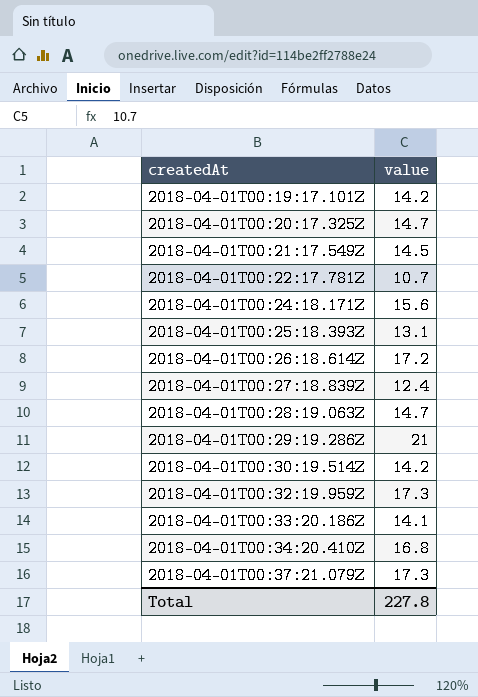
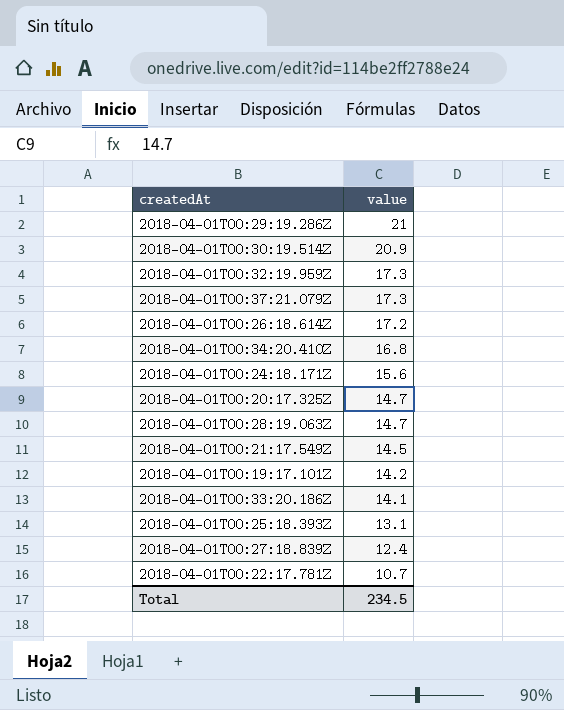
row order: createdAt ascending -> value descending
2018-04-01T00:30:19.514Z | value: 14.2 -> 20.9
Total | value: 227.8 -> 234.5

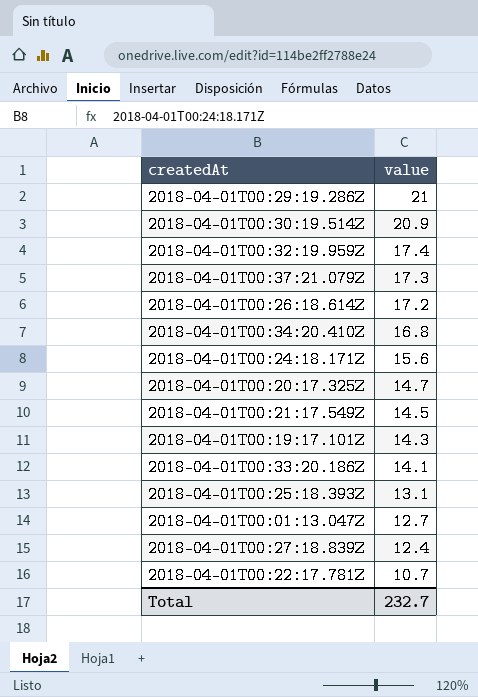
row 2018-04-01T00:28:19.063Z: 14.7 -> none
2018-04-01T00:32:19.959Z | value: 17.3 -> 17.4
2018-04-01T00:19:17.101Z | value: 14.2 -> 14.3
row 2018-04-01T00:01:13.047Z: none -> 12.7
Total | value: 234.5 -> 232.7

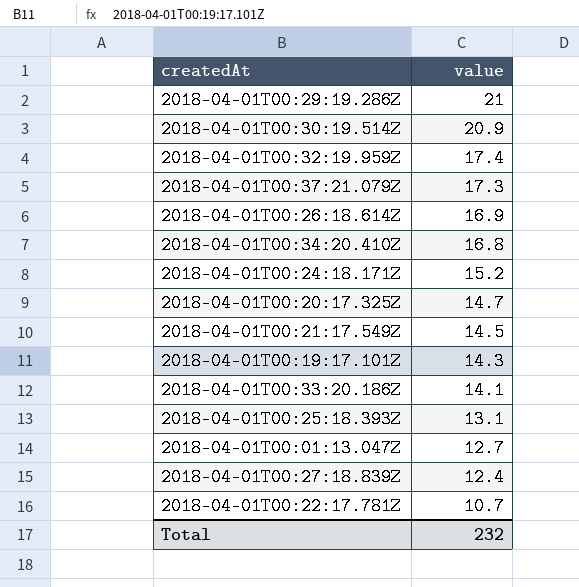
2018-04-01T00:26:18.614Z | value: 17.2 -> 16.9
2018-04-01T00:24:18.171Z | value: 15.6 -> 15.2
Total | value: 232.7 -> 232

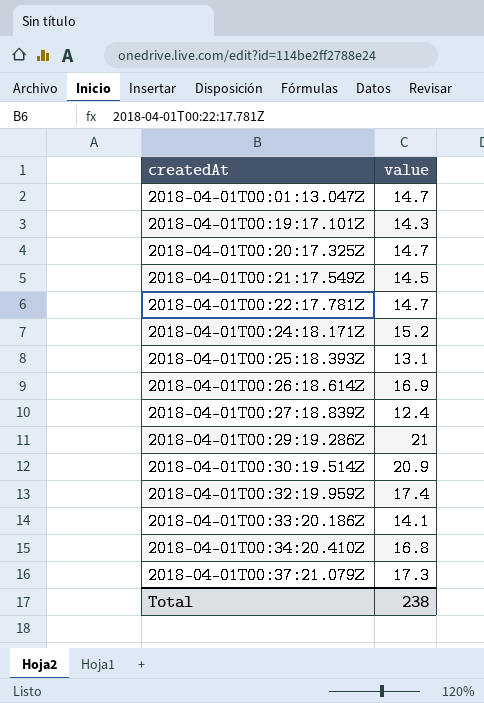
row order: value descending -> createdAt ascending
2018-04-01T00:01:13.047Z | value: 12.7 -> 14.7
2018-04-01T00:22:17.781Z | value: 10.7 -> 14.7
Total | value: 232 -> 238

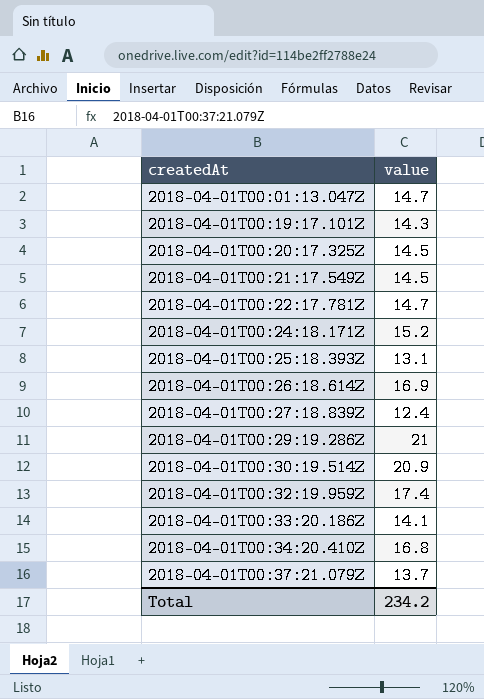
2018-04-01T00:20:17.325Z | value: 14.7 -> 14.5
2018-04-01T00:37:21.079Z | value: 17.3 -> 13.7
Total | value: 238 -> 234.2

